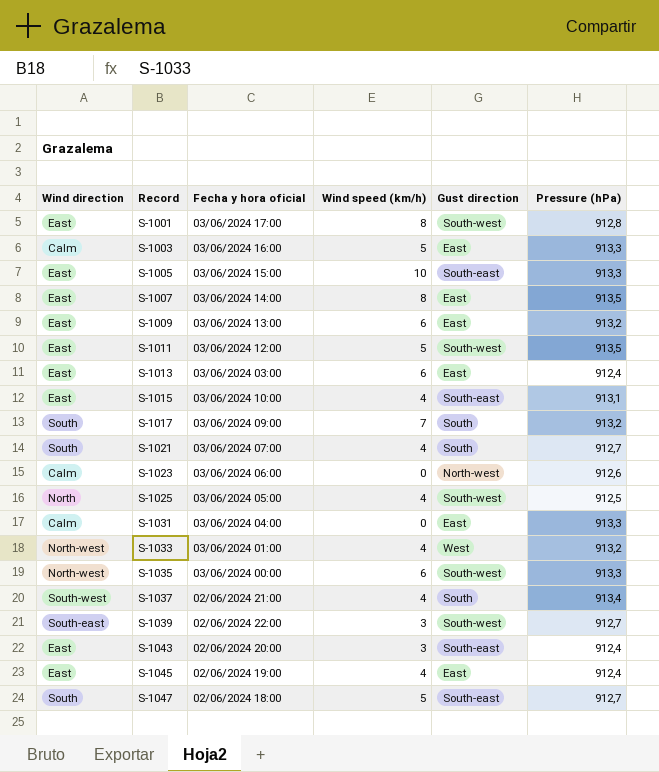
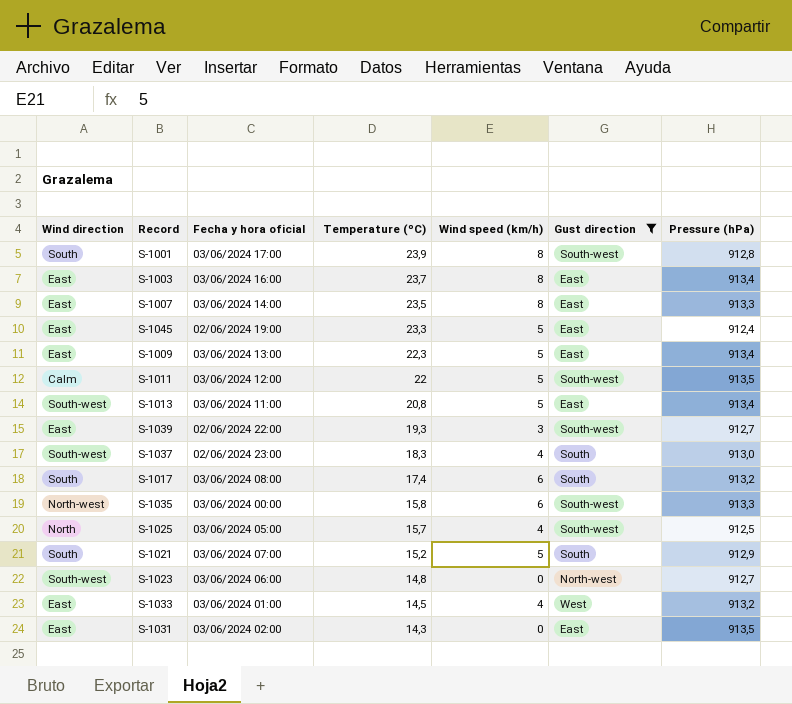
filter: none -> Gust direction != South-east
row order: Record ascending -> Temperature (ºC) descending
column Temperature (ºC) | position: none -> 4
S-1001 | Wind direction: East -> South
S-1003 | Wind direction: Calm -> East
S-1003 | Wind speed (km/h): 5 -> 8
S-1003 | Pressure (hPa): 913,3 -> 913,4
S-1007 | Pressure (hPa): 913,5 -> 913,3
S-1045 | Wind speed (km/h): 4 -> 5
S-1009 | Wind speed (km/h): 6 -> 5
S-1009 | Pressure (hPa): 913,2 -> 913,4
S-1011 | Wind direction: East -> Calm
S-1013 | Wind direction: East -> South-west
S-1013 | Fecha y hora oficial: 03/06/2024 03:00 -> 03/06/2024 11:00
S-1013 | Wind speed (km/h): 6 -> 5
S-1013 | Pressure (hPa): 912,4 -> 913,4
S-1039 | Wind direction: South-east -> East
S-1037 | Fecha y hora oficial: 02/06/2024 21:00 -> 02/06/2024 23:00
S-1037 | Pressure (hPa): 913,4 -> 913,0
S-1017 | Fecha y hora oficial: 03/06/2024 09:00 -> 03/06/2024 08:00
S-1017 | Wind speed (km/h): 7 -> 6
S-1021 | Wind speed (km/h): 4 -> 5
S-1021 | Pressure (hPa): 912,7 -> 912,9
S-1023 | Wind direction: Calm -> South-west
S-1023 | Pressure (hPa): 912,6 -> 912,7
S-1033 | Wind direction: North-west -> East
S-1031 | Wind direction: Calm -> East
S-1031 | Fecha y hora oficial: 03/06/2024 04:00 -> 03/06/2024 02:00
S-1031 | Pressure (hPa): 913,3 -> 913,5

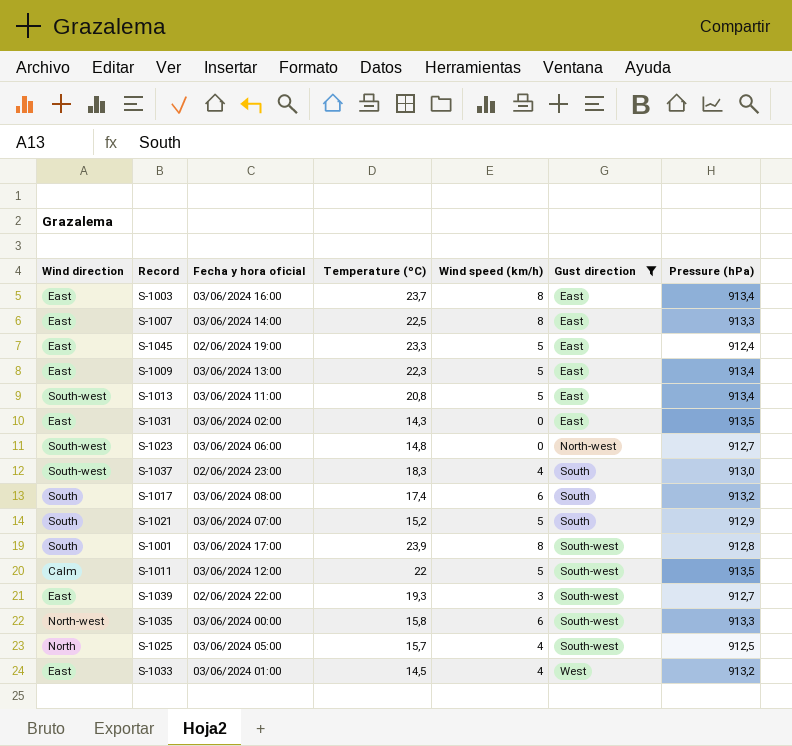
row order: Temperature (ºC) descending -> Gust direction ascending
S-1007 | Temperature (ºC): 23,5 -> 22,5

